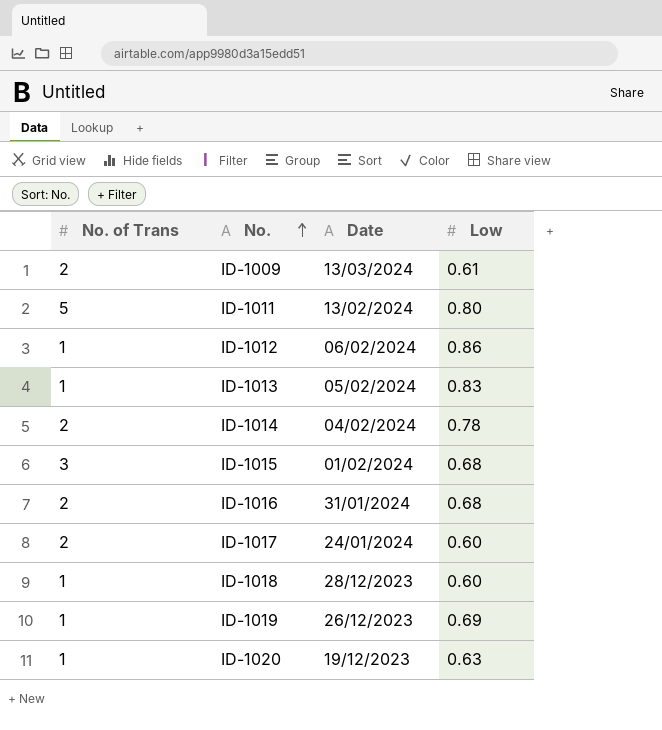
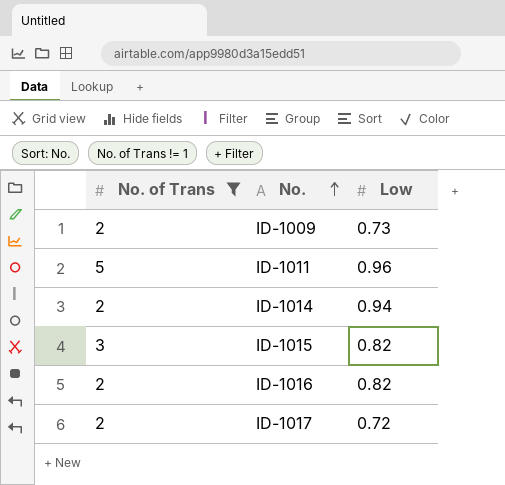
filter: none -> No. of Trans != 1
column Date | position: 3 -> none
ID-1009 | Low: 0.61 -> 0.73
ID-1011 | Low: 0.80 -> 0.96
ID-1014 | Low: 0.78 -> 0.94
ID-1015 | Low: 0.68 -> 0.82
ID-1016 | Low: 0.68 -> 0.82
ID-1017 | Low: 0.60 -> 0.72

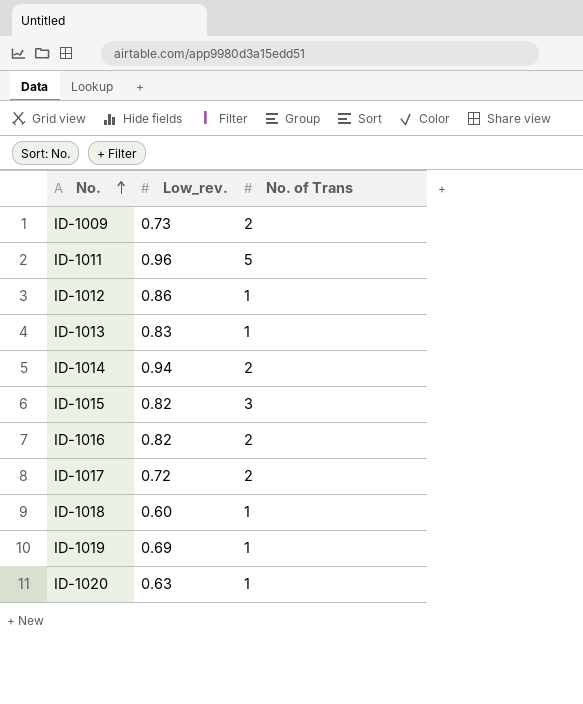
filter: No. of Trans != 1 -> none
column name: Low -> Low_rev.
column No. of Trans | position: 1 -> 3

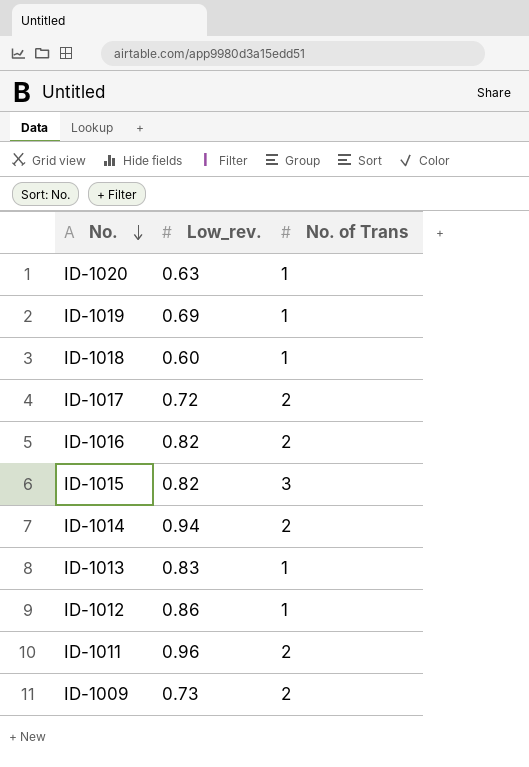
row order: No. ascending -> No. descending
ID-1011 | No. of Trans: 5 -> 2

